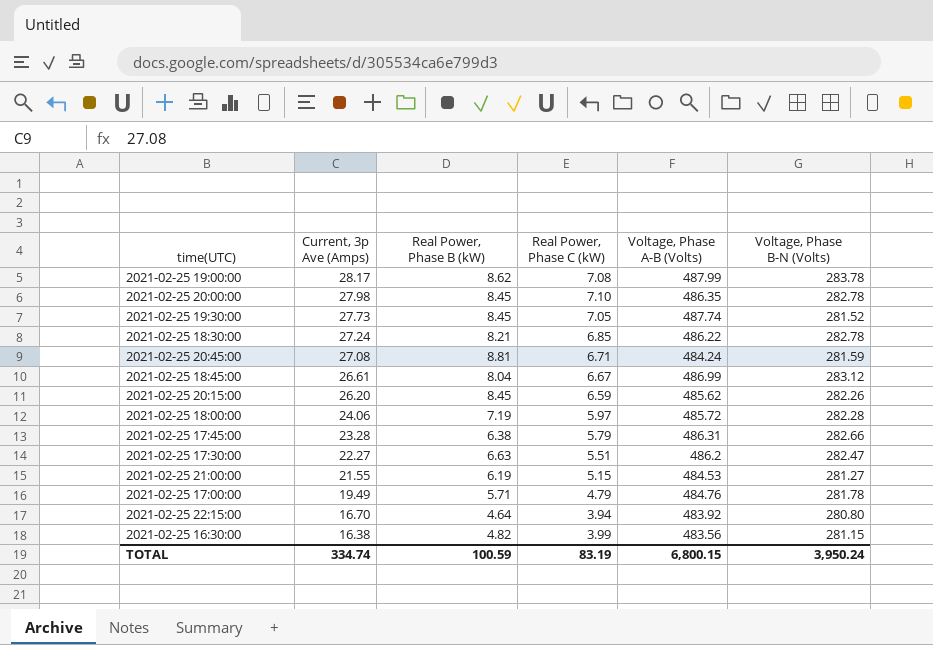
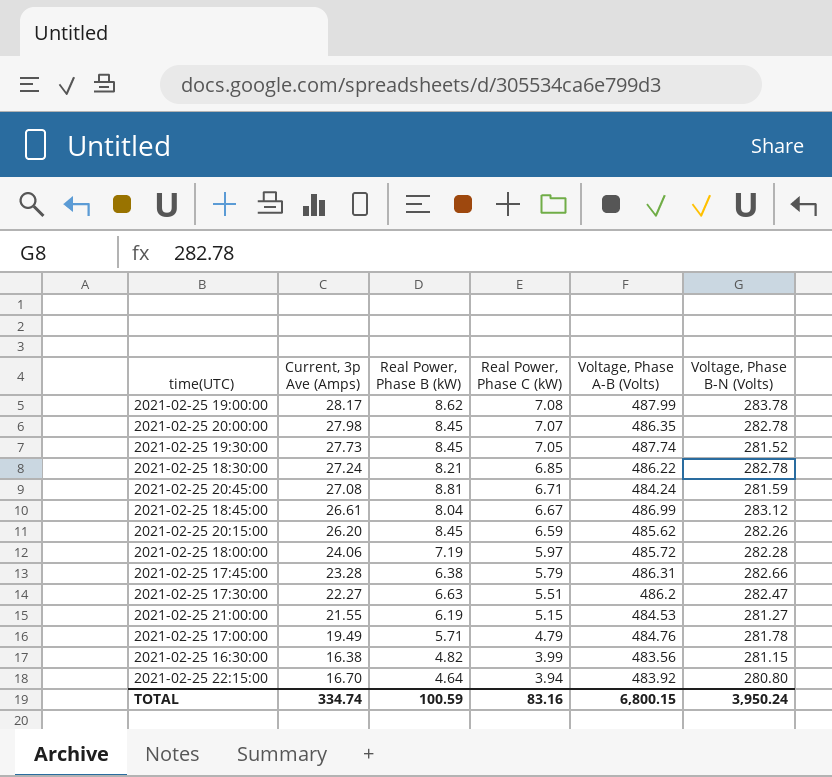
row order: Current, 3p Ave (Amps) descending -> Real Power, Phase C (kW) descending
2021-02-25 20:00:00 | Real Power, Phase C (kW): 7.10 -> 7.07
TOTAL | Real Power, Phase C (kW): 83.19 -> 83.16

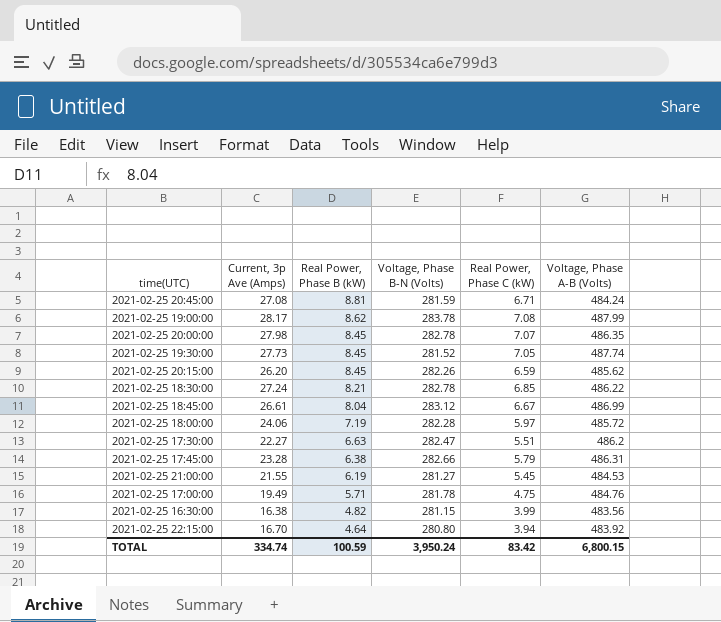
row order: Real Power, Phase C (kW) descending -> Real Power, Phase B (kW) descending
column Voltage, Phase B-N (Volts) | position: 6 -> 4
2021-02-25 21:00:00 | Real Power, Phase C (kW): 5.15 -> 5.45
2021-02-25 17:00:00 | Real Power, Phase C (kW): 4.79 -> 4.75
TOTAL | Real Power, Phase C (kW): 83.16 -> 83.42

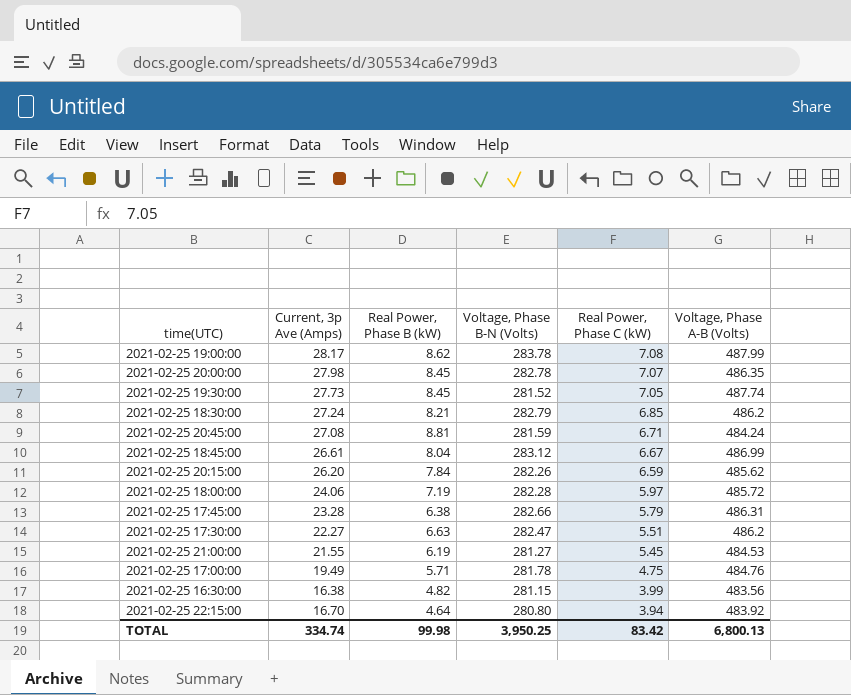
row order: Real Power, Phase B (kW) descending -> Real Power, Phase C (kW) descending
2021-02-25 18:30:00 | Voltage, Phase B-N (Volts): 282.78 -> 282.79
2021-02-25 18:30:00 | Voltage, Phase A-B (Volts): 486.22 -> 486.2
2021-02-25 20:15:00 | Real Power, Phase B (kW): 8.45 -> 7.84
TOTAL | Real Power, Phase B (kW): 100.59 -> 99.98
TOTAL | Voltage, Phase B-N (Volts): 3,950.24 -> 3,950.25
TOTAL | Voltage, Phase A-B (Volts): 6,800.15 -> 6,800.13

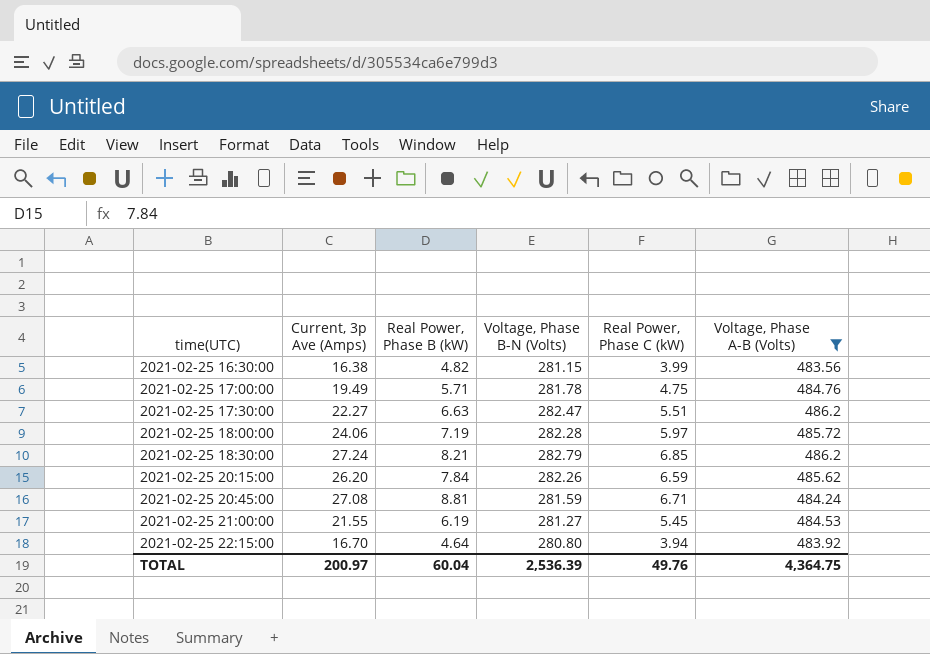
filter: none -> Voltage, Phase A-B (Volts) <= 486.2
row order: Real Power, Phase C (kW) descending -> time(UTC) ascending
TOTAL | Current, 3p Ave (Amps): 334.74 -> 200.97
TOTAL | Real Power, Phase B (kW): 99.98 -> 60.04
TOTAL | Voltage, Phase B-N (Volts): 3,950.25 -> 2,536.39
TOTAL | Real Power, Phase C (kW): 83.42 -> 49.76
TOTAL | Voltage, Phase A-B (Volts): 6,800.13 -> 4,364.75

